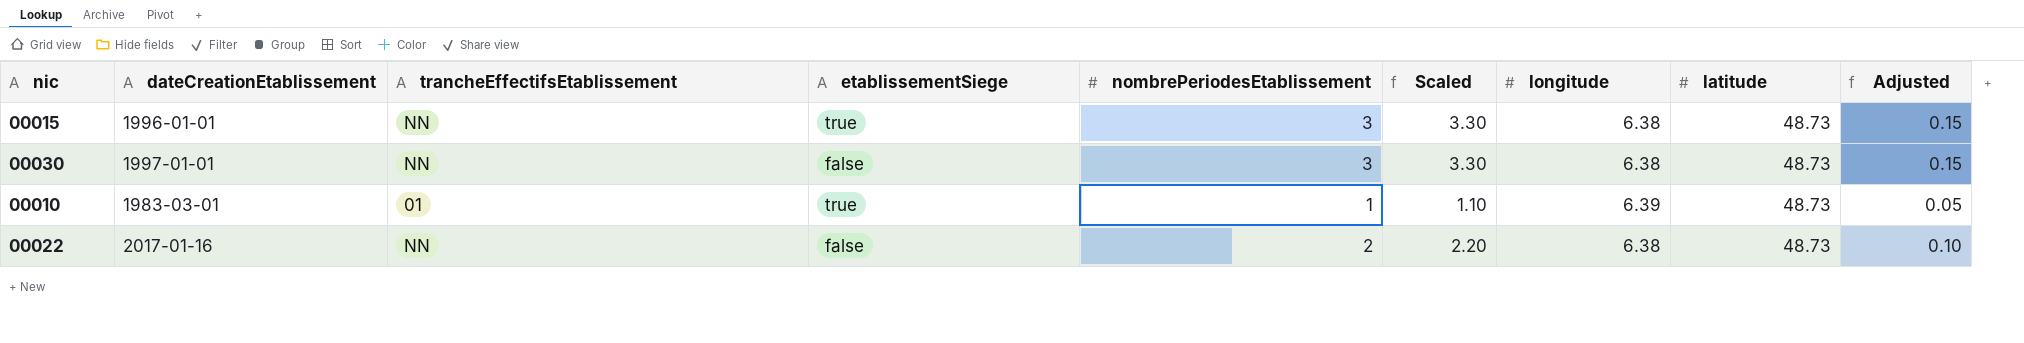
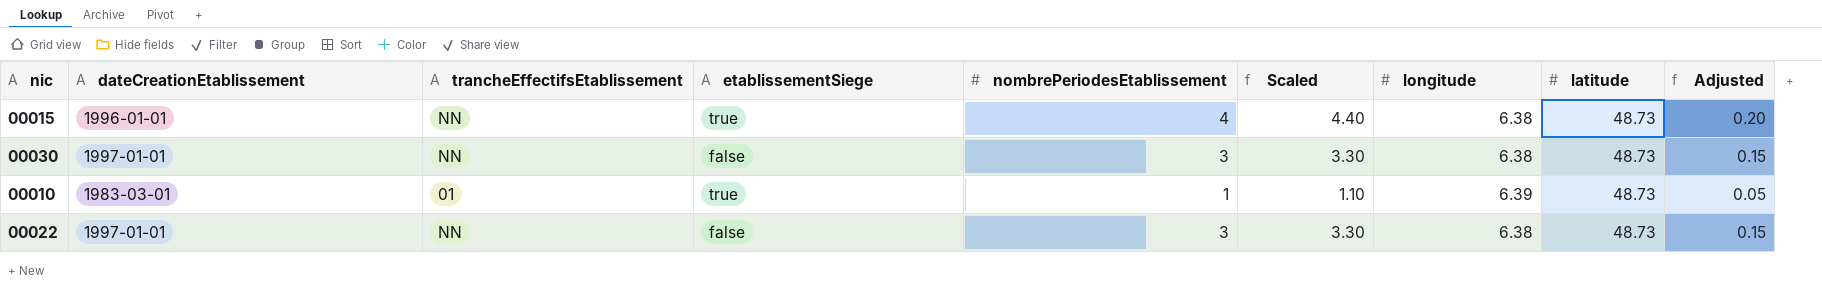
00015 | nombrePeriodesEtablissement: 3 -> 4
00015 | Scaled: 3.30 -> 4.40
00015 | Adjusted: 0.15 -> 0.20
00022 | dateCreationEtablissement: 2017-01-16 -> 1997-01-01
00022 | nombrePeriodesEtablissement: 2 -> 3
00022 | Scaled: 2.20 -> 3.30
00022 | Adjusted: 0.10 -> 0.15

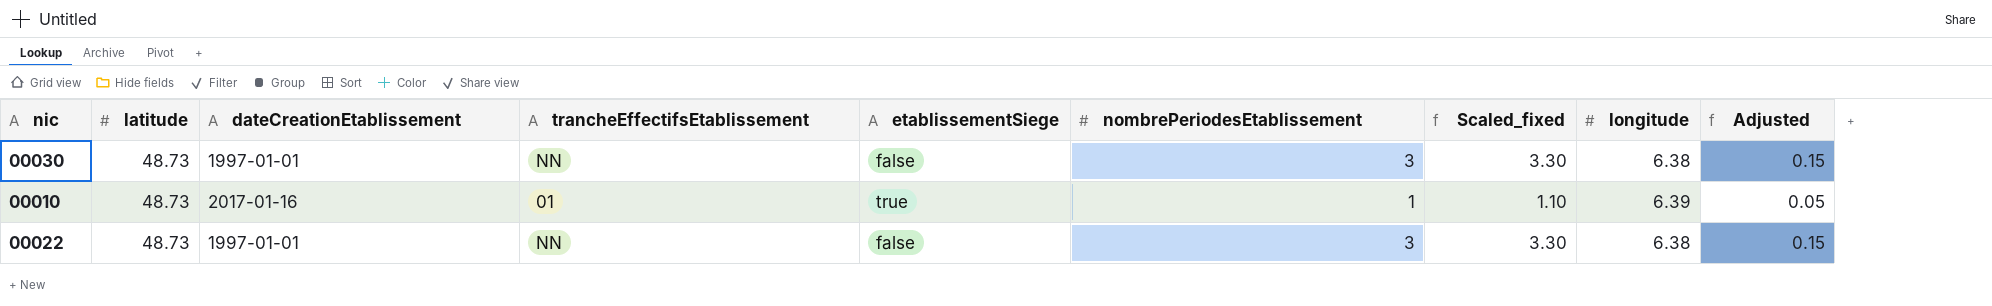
column latitude | position: 8 -> 2
column name: Scaled -> Scaled_fixed
row 00015: 1996-01-01 | NN | true | 4 | 4.40 | 6.38 | 48.73 | 0.20 -> none
00010 | dateCreationEtablissement: 1983-03-01 -> 2017-01-16

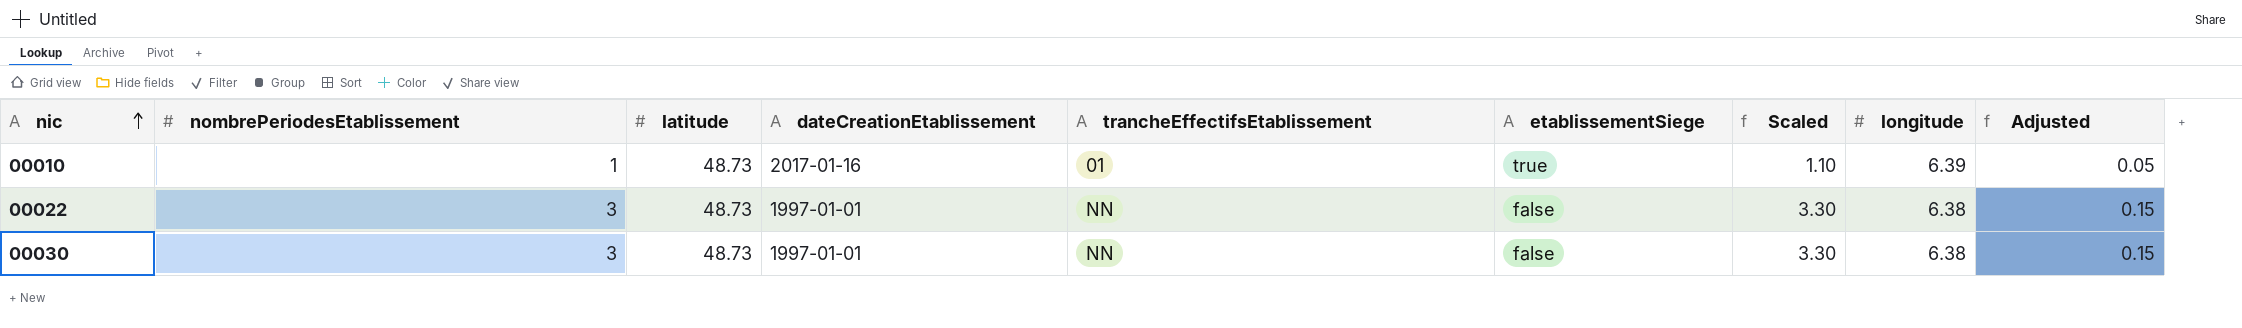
row order: none -> nic ascending
column nombrePeriodesEtablissement | position: 6 -> 2
column name: Scaled_fixed -> Scaled

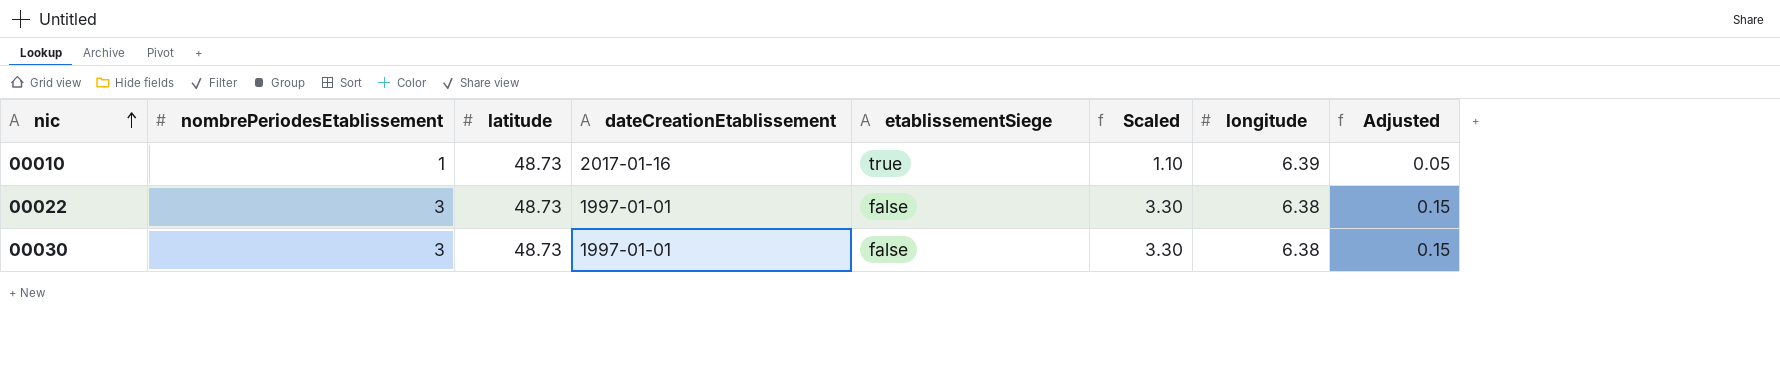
column trancheEffectifsEtablissement | position: 5 -> none

